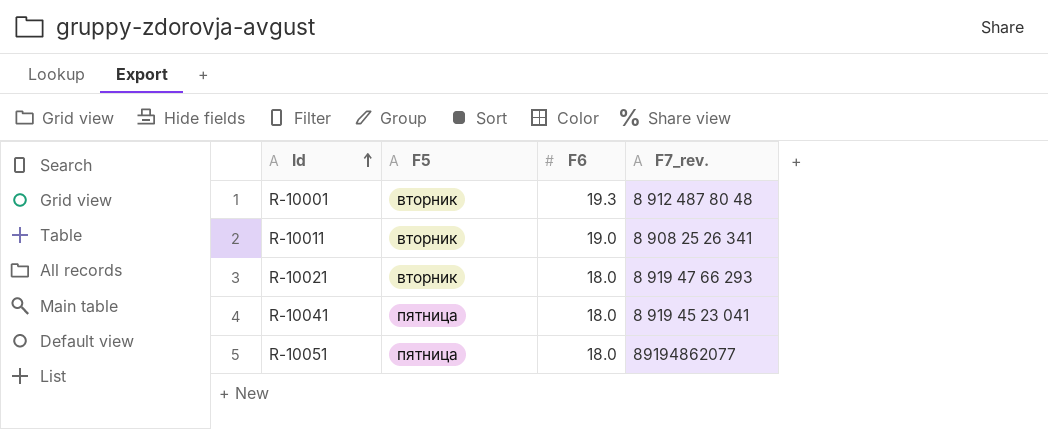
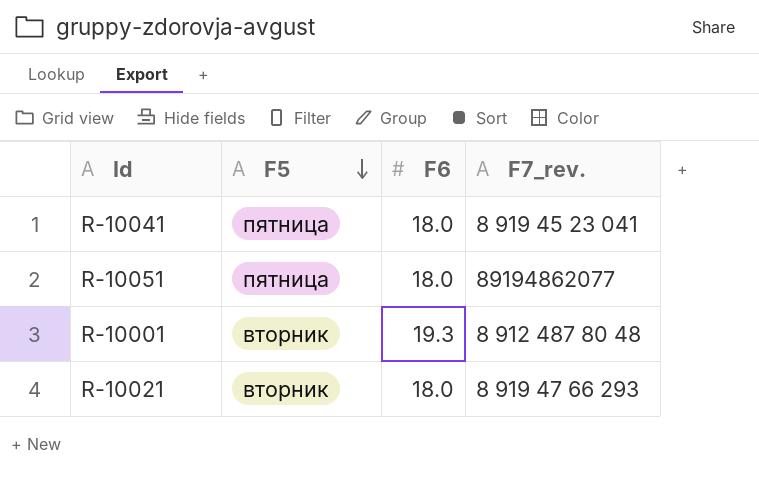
row order: Id ascending -> F5 descending
row R-10011: вторник | 19.0 | 8 908 25 26 341 -> none

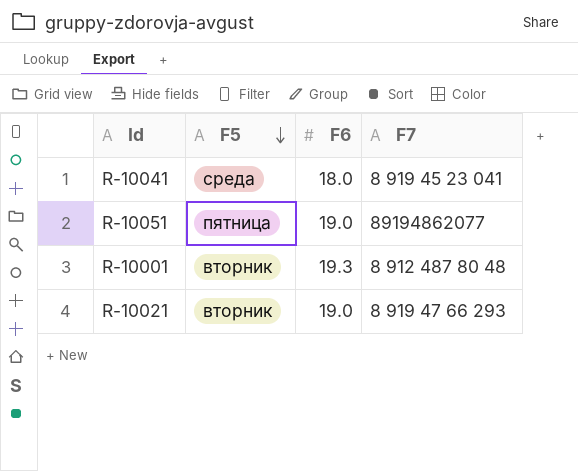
column name: F7_rev. -> F7
R-10041 | F5: пятница -> среда
R-10051 | F6: 18.0 -> 19.0
R-10021 | F6: 18.0 -> 19.0

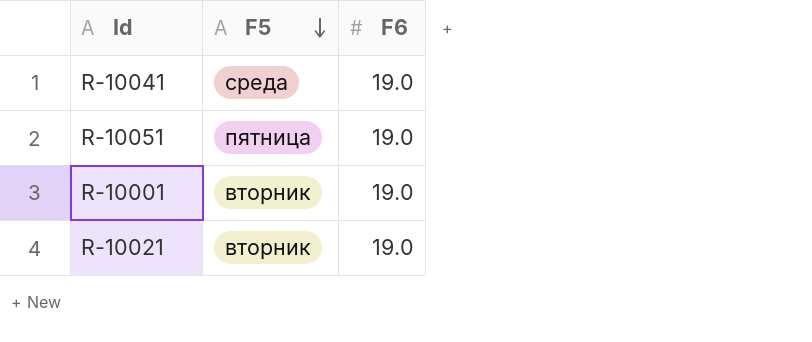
column F7 | position: 4 -> none
R-10041 | F6: 18.0 -> 19.0
R-10001 | F6: 19.3 -> 19.0

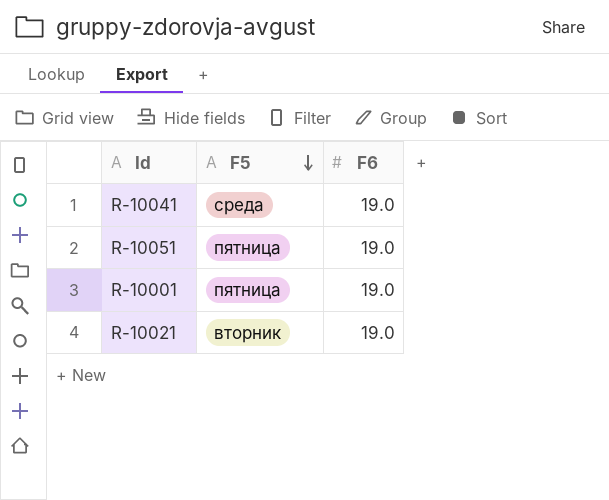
R-10001 | F5: вторник -> пятница

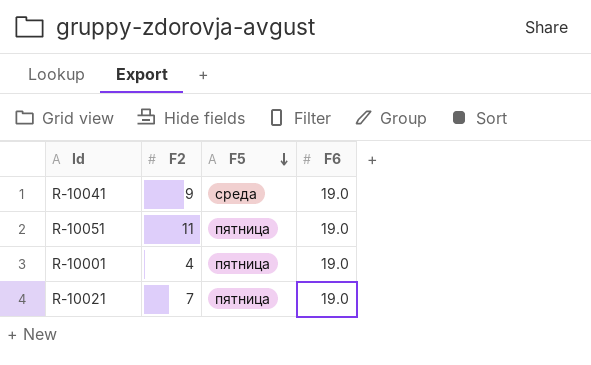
column F2 | position: none -> 2
R-10021 | F5: вторник -> пятница

